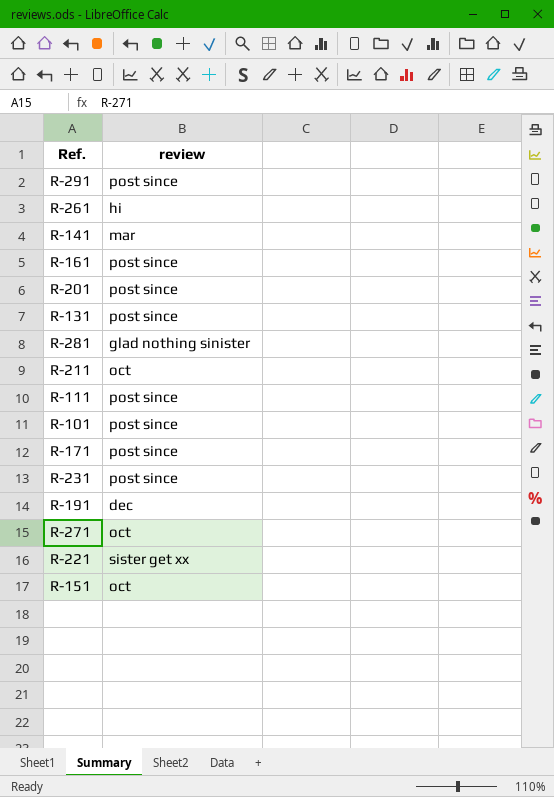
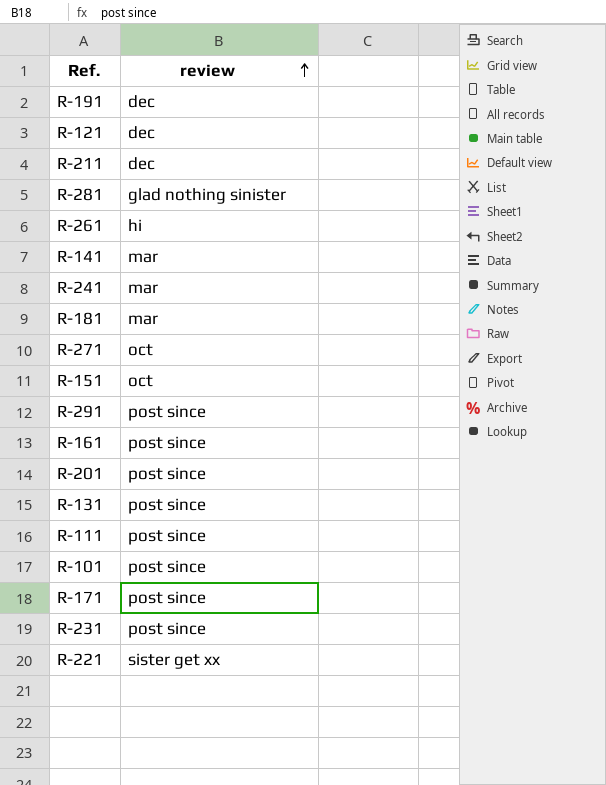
row order: none -> review ascending
row R-121: none -> dec
R-211 | review: oct -> dec
row R-241: none -> mar
row R-181: none -> mar

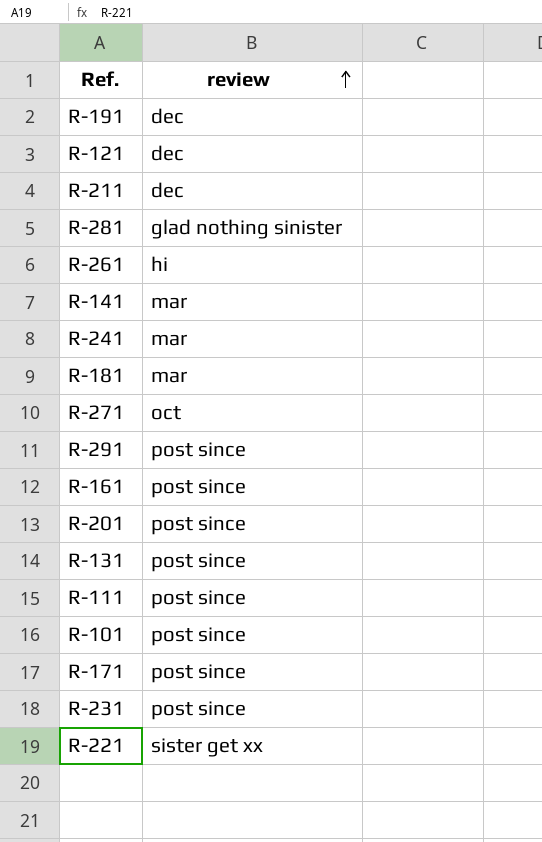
row R-151: oct -> none

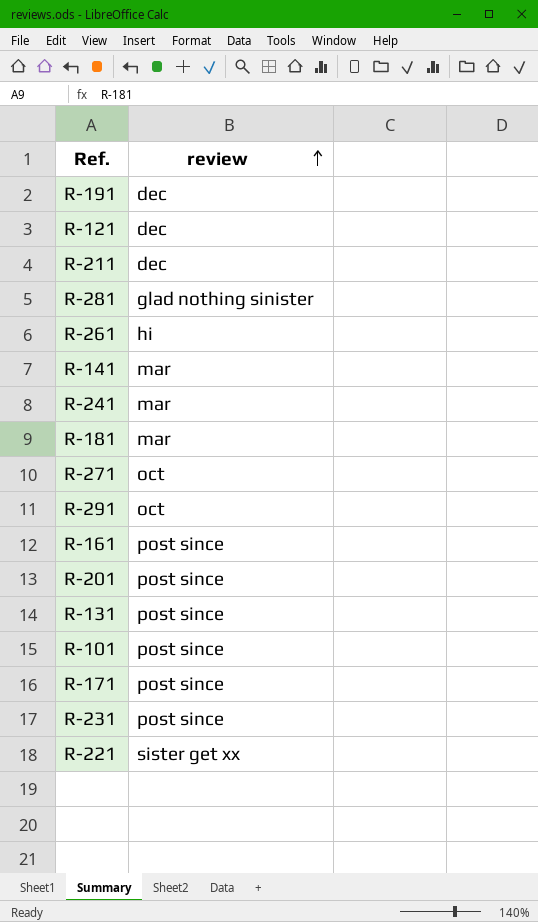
row R-111: post since -> none
R-291 | review: post since -> oct

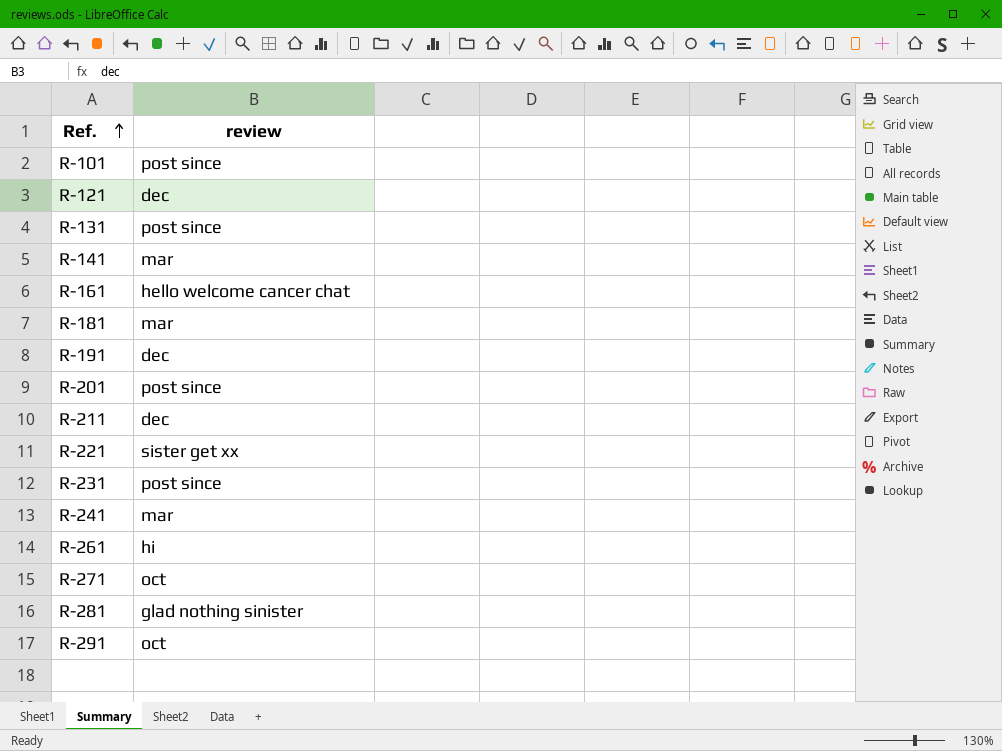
row order: review ascending -> Ref. ascending
row R-171: post since -> none
R-161 | review: post since -> hello welcome cancer chat

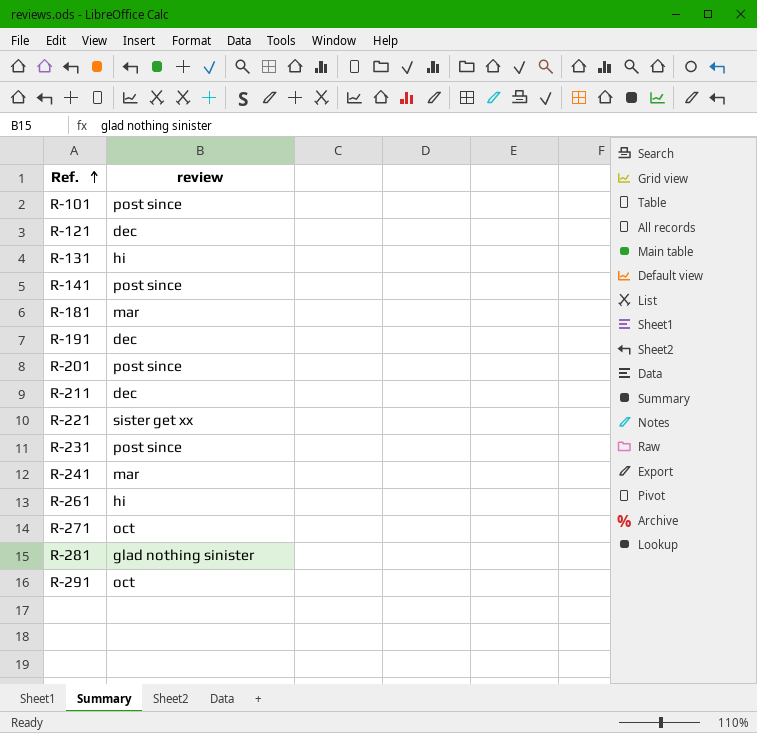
row R-161: hello welcome cancer chat -> none
R-131 | review: post since -> hi
R-141 | review: mar -> post since

